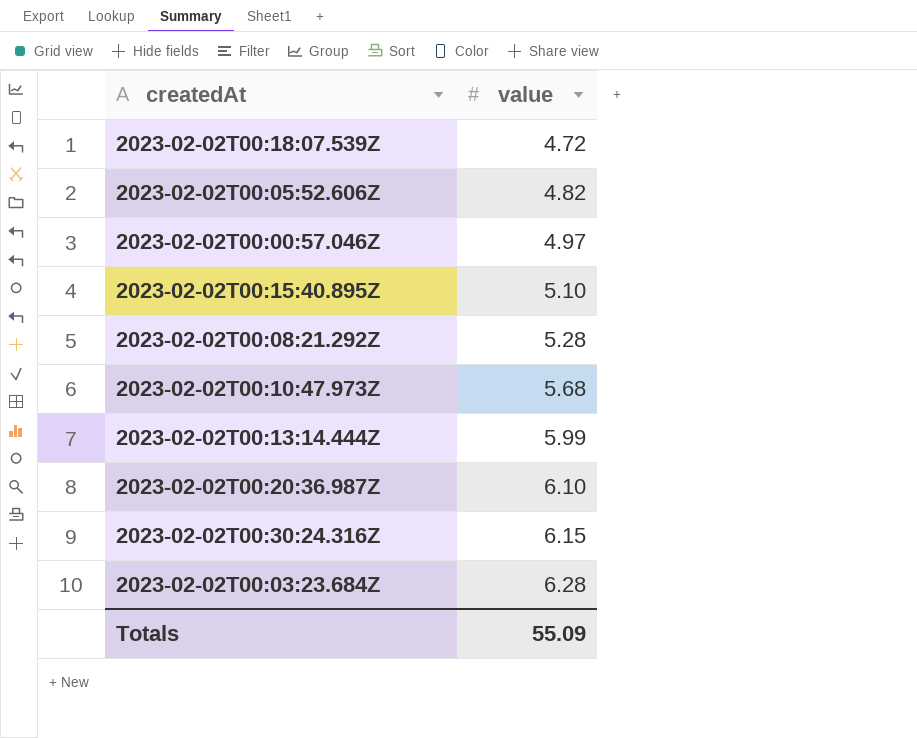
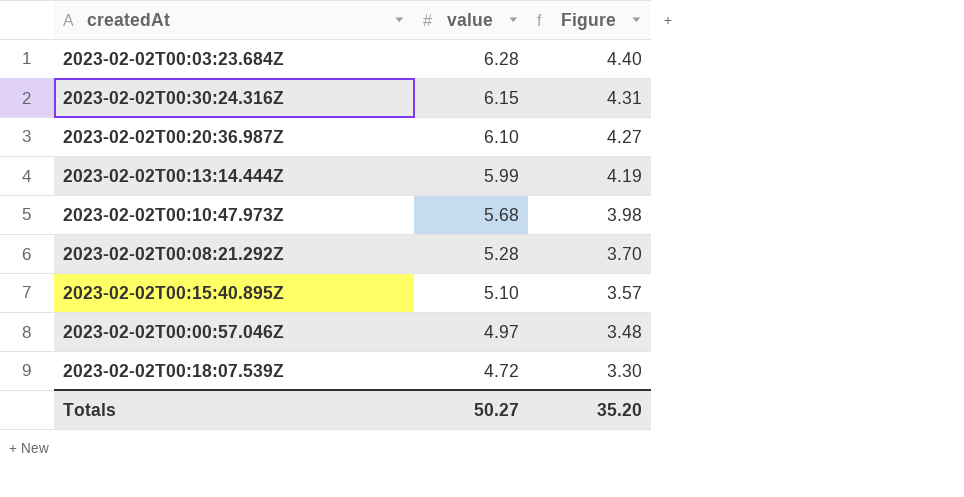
row order: value ascending -> value descending
column Figure | formula: none -> [value] * 0.7
row 2023-02-02T00:05:52.606Z: 4.82 -> none
Totals | value: 55.09 -> 50.27

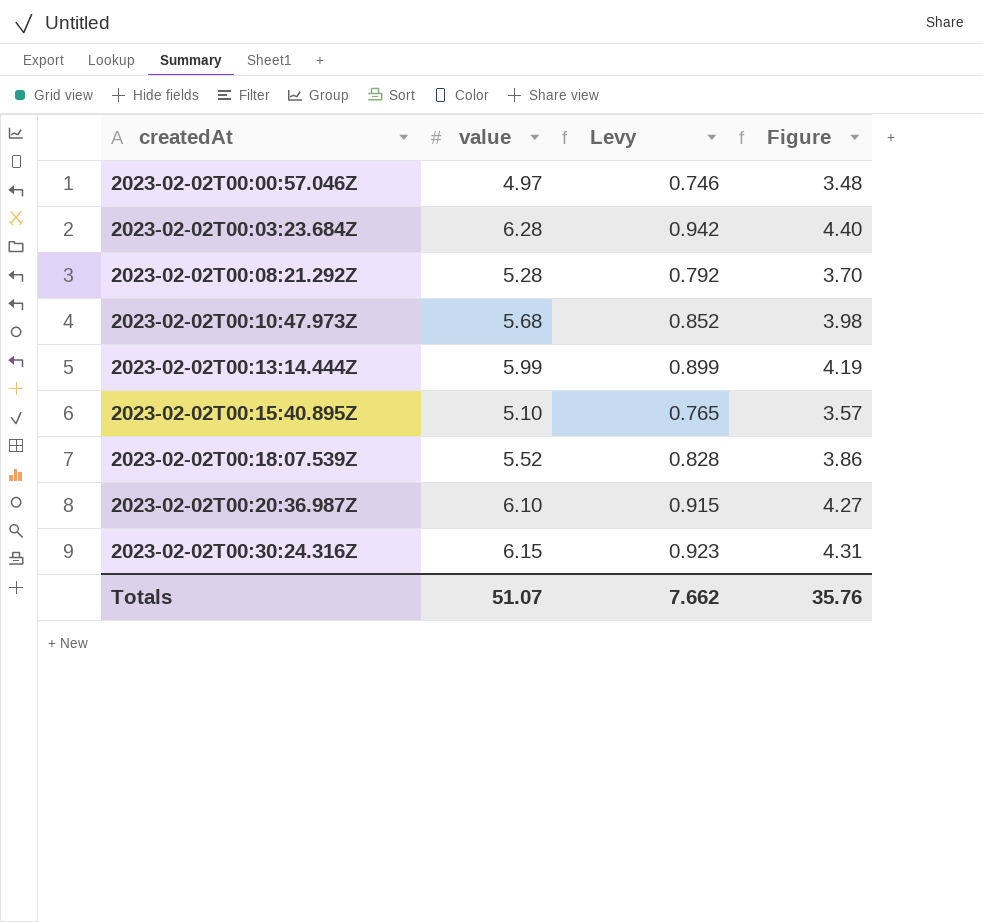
row order: value descending -> createdAt ascending
column Levy | formula: none -> [value] * 0.15
2023-02-02T00:18:07.539Z | value: 4.72 -> 5.52
2023-02-02T00:18:07.539Z | Figure: 3.30 -> 3.86
Totals | value: 50.27 -> 51.07
Totals | Figure: 35.20 -> 35.76

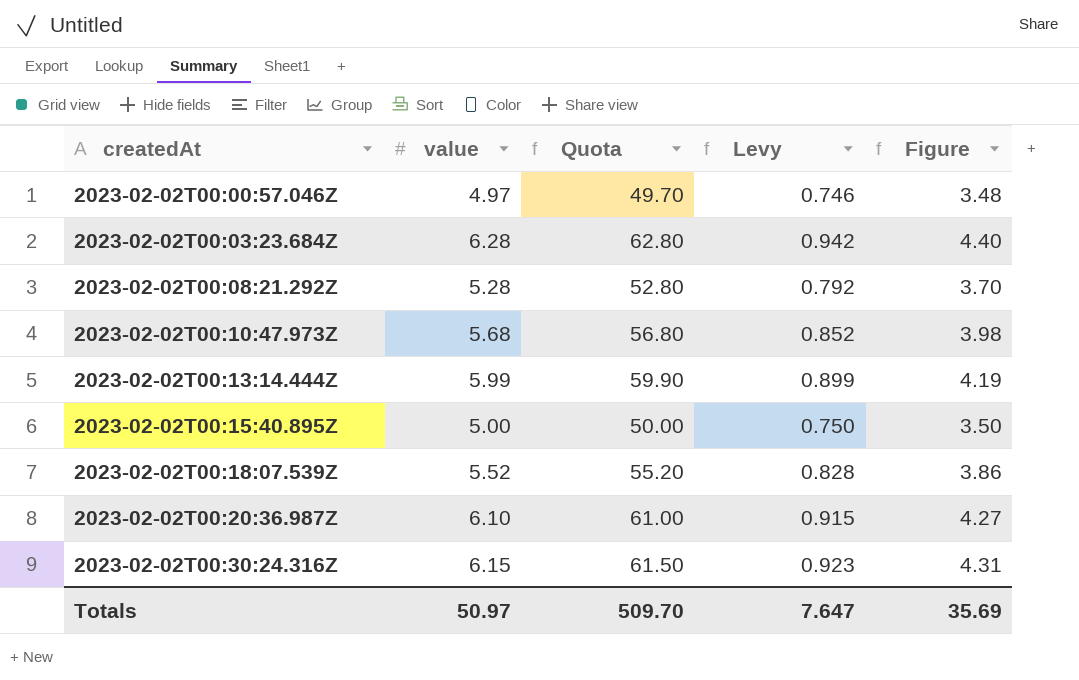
column Quota | formula: none -> [value] * 10
2023-02-02T00:15:40.895Z | value: 5.10 -> 5.00
2023-02-02T00:15:40.895Z | Levy: 0.765 -> 0.750
2023-02-02T00:15:40.895Z | Figure: 3.57 -> 3.50
Totals | value: 51.07 -> 50.97
Totals | Levy: 7.662 -> 7.647
Totals | Figure: 35.76 -> 35.69

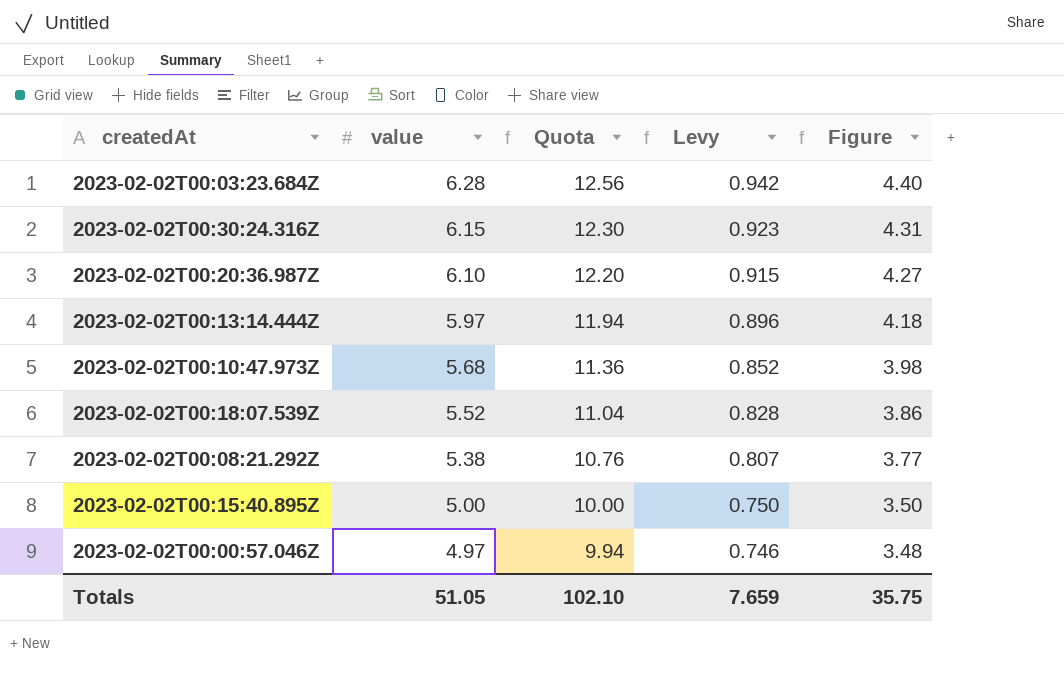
row order: createdAt ascending -> value descending
column Quota | formula: [value] * 10 -> [value] * 2
2023-02-02T00:13:14.444Z | value: 5.99 -> 5.97
2023-02-02T00:13:14.444Z | Levy: 0.899 -> 0.896
2023-02-02T00:13:14.444Z | Figure: 4.19 -> 4.18
2023-02-02T00:08:21.292Z | value: 5.28 -> 5.38
2023-02-02T00:08:21.292Z | Levy: 0.792 -> 0.807
2023-02-02T00:08:21.292Z | Figure: 3.70 -> 3.77
Totals | value: 50.97 -> 51.05
Totals | Quota: 509.70 -> 102.10
Totals | Levy: 7.647 -> 7.659
Totals | Figure: 35.69 -> 35.75

